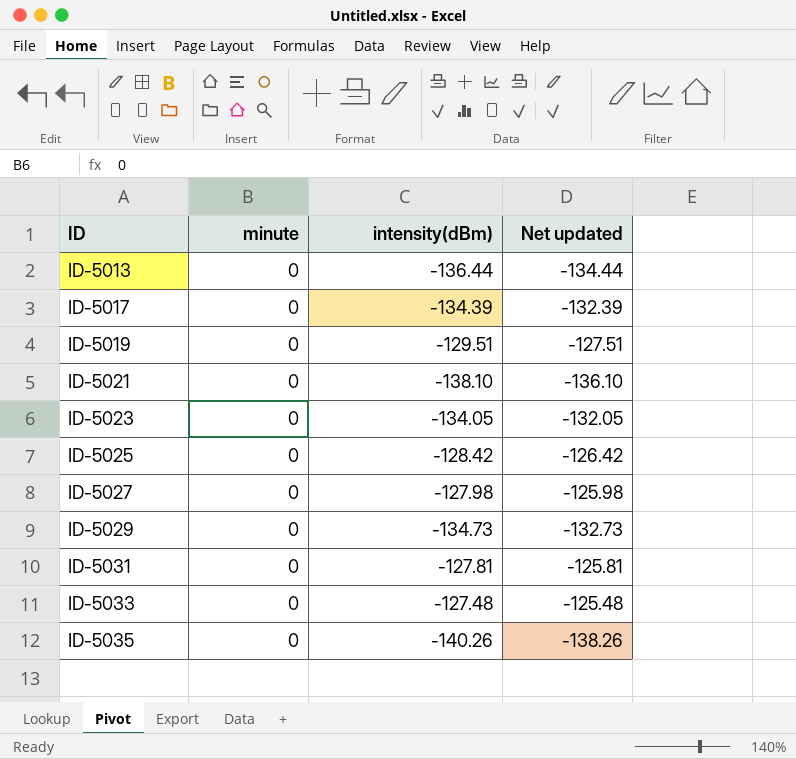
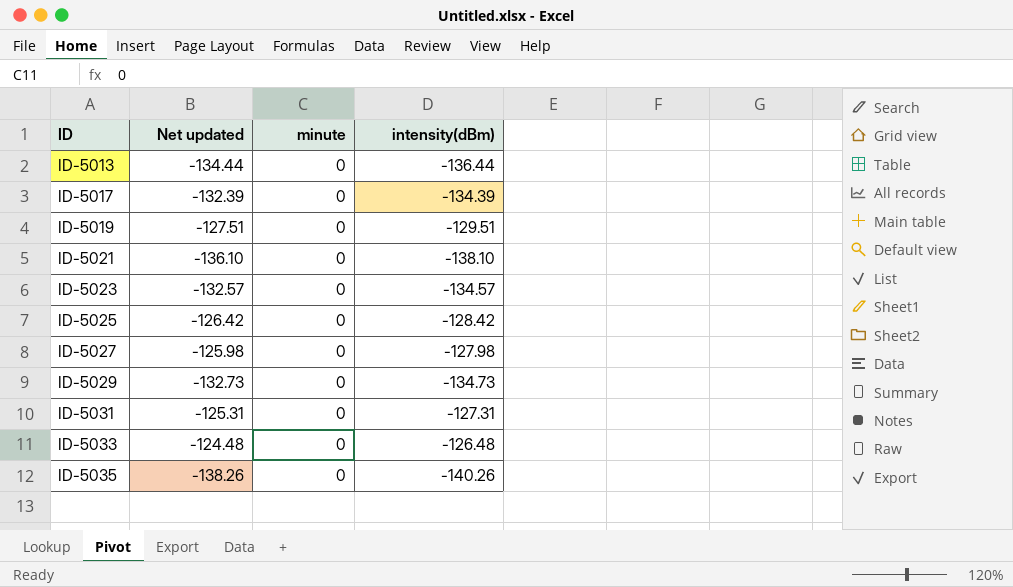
column Net updated | position: 4 -> 2
ID-5023 | Net updated: -132.05 -> -132.57
ID-5023 | intensity(dBm): -134.05 -> -134.57
ID-5031 | Net updated: -125.81 -> -125.31
ID-5031 | intensity(dBm): -127.81 -> -127.31
ID-5033 | Net updated: -125.48 -> -124.48
ID-5033 | intensity(dBm): -127.48 -> -126.48

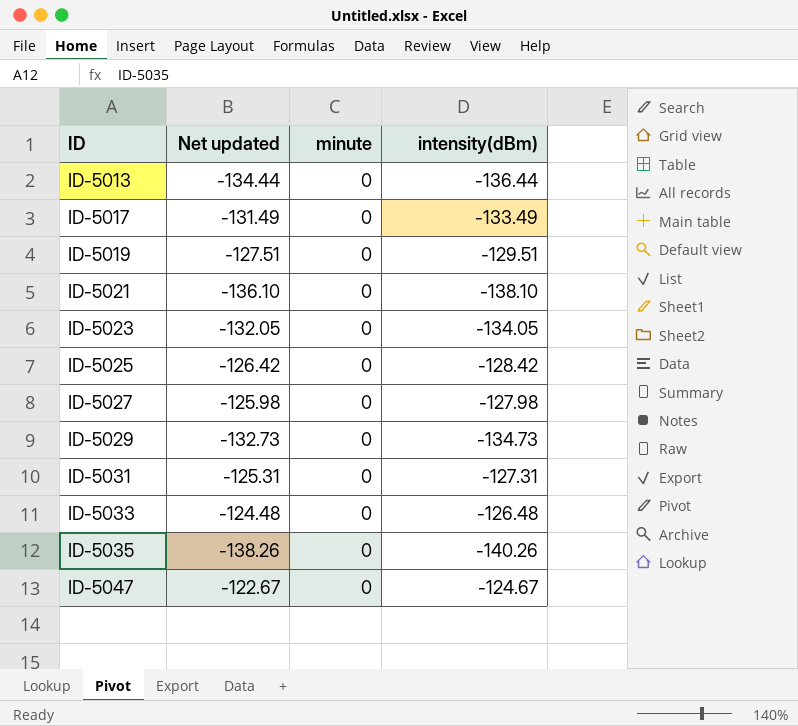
ID-5017 | Net updated: -132.39 -> -131.49
ID-5017 | intensity(dBm): -134.39 -> -133.49
ID-5023 | Net updated: -132.57 -> -132.05
ID-5023 | intensity(dBm): -134.57 -> -134.05
row ID-5047: none -> -122.67 | 0 | -124.67

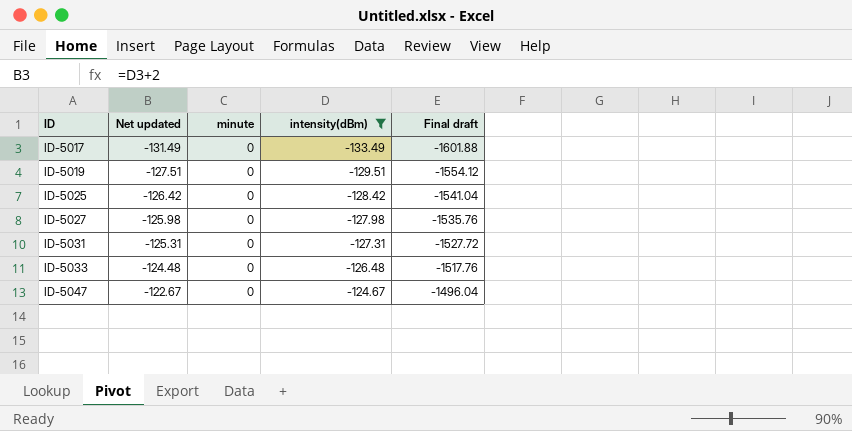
filter: none -> intensity(dBm) >= -133.49
column Final draft | formula: none -> [intensity(dBm)] * 12

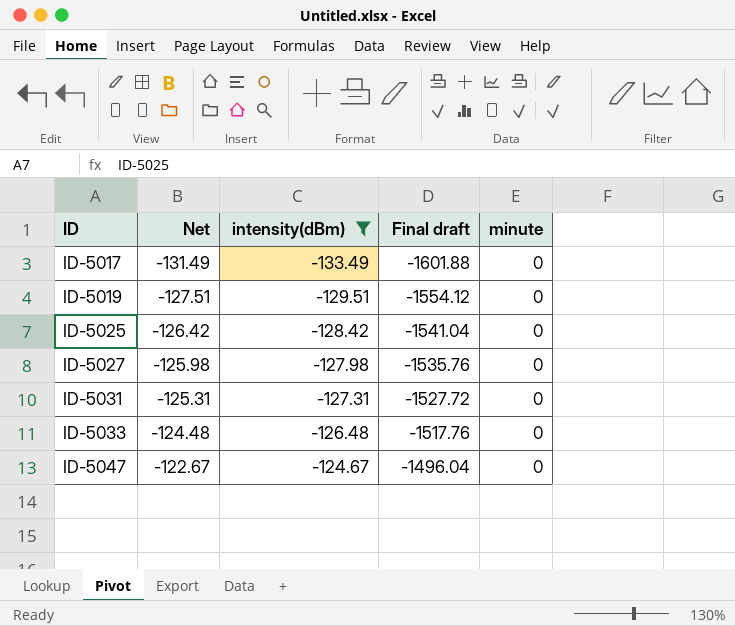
column name: Net updated -> Net
column minute | position: 3 -> 5

